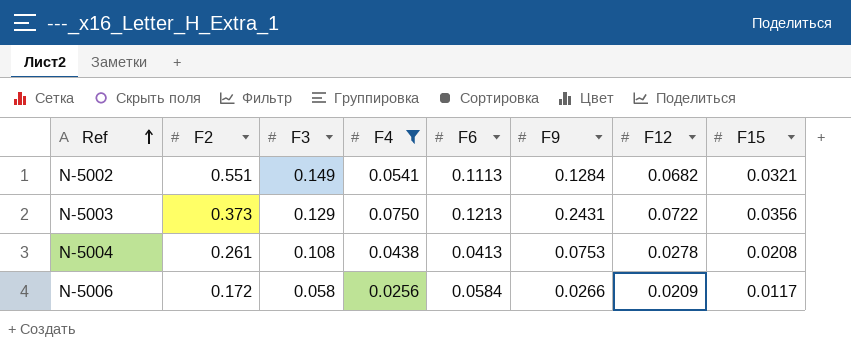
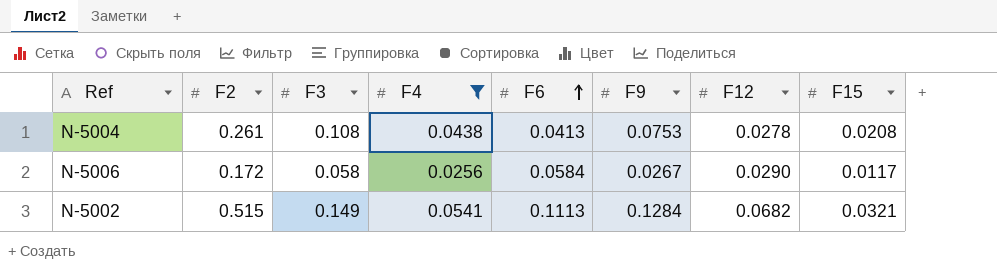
row order: Ref ascending -> F6 ascending
row N-5003: 0.373 | 0.129 | 0.0750 | 0.1213 | 0.2431 | 0.0722 | 0.0356 -> none
N-5006 | F9: 0.0266 -> 0.0267
N-5006 | F12: 0.0209 -> 0.0290
N-5002 | F2: 0.551 -> 0.515

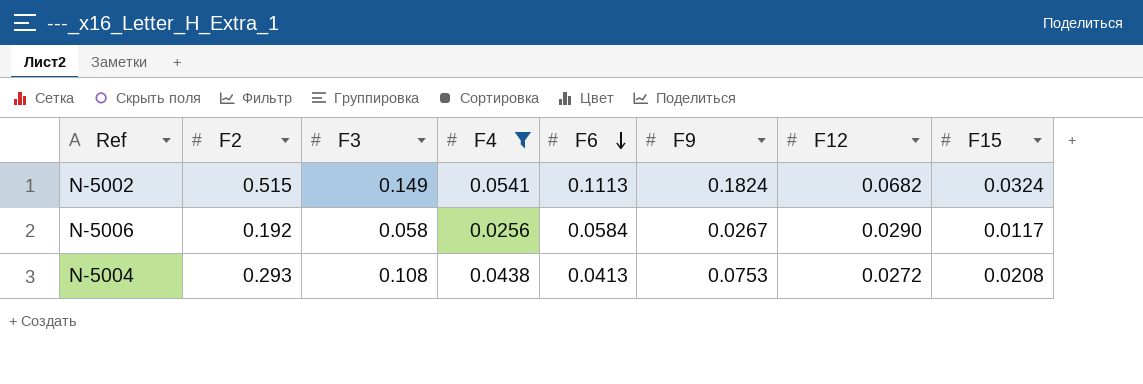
row order: F6 ascending -> F6 descending
N-5002 | F9: 0.1284 -> 0.1824
N-5002 | F15: 0.0321 -> 0.0324
N-5006 | F2: 0.172 -> 0.192
N-5004 | F2: 0.261 -> 0.293
N-5004 | F12: 0.0278 -> 0.0272

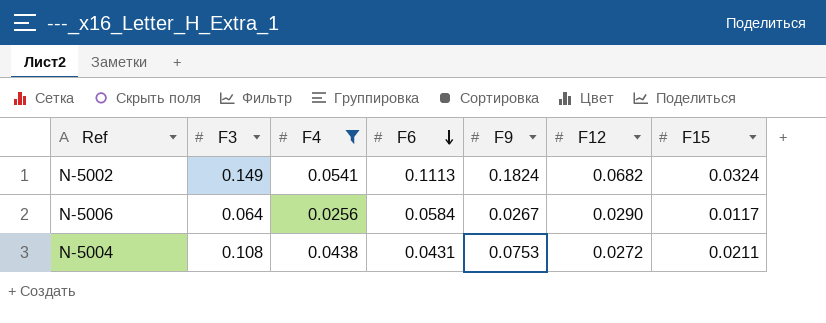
column F2 | position: 2 -> none
N-5006 | F3: 0.058 -> 0.064
N-5004 | F6: 0.0413 -> 0.0431
N-5004 | F15: 0.0208 -> 0.0211

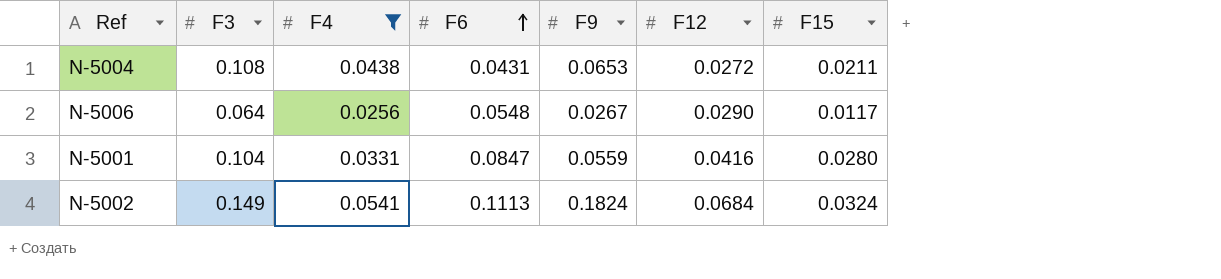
row order: F6 descending -> F6 ascending
N-5004 | F9: 0.0753 -> 0.0653
N-5006 | F6: 0.0584 -> 0.0548
row N-5001: none -> 0.104 | 0.0331 | 0.0847 | 0.0559 | 0.0416 | 0.0280
N-5002 | F12: 0.0682 -> 0.0684

